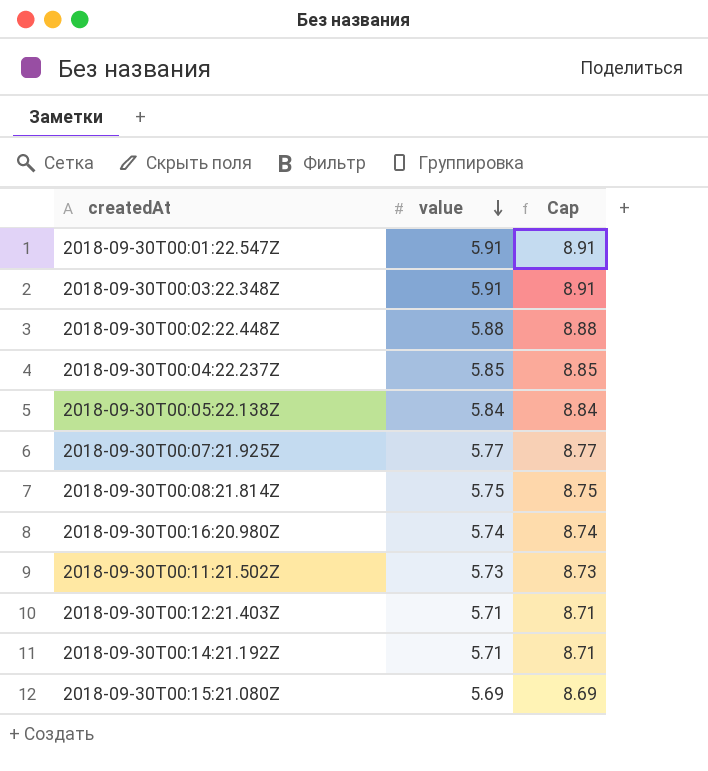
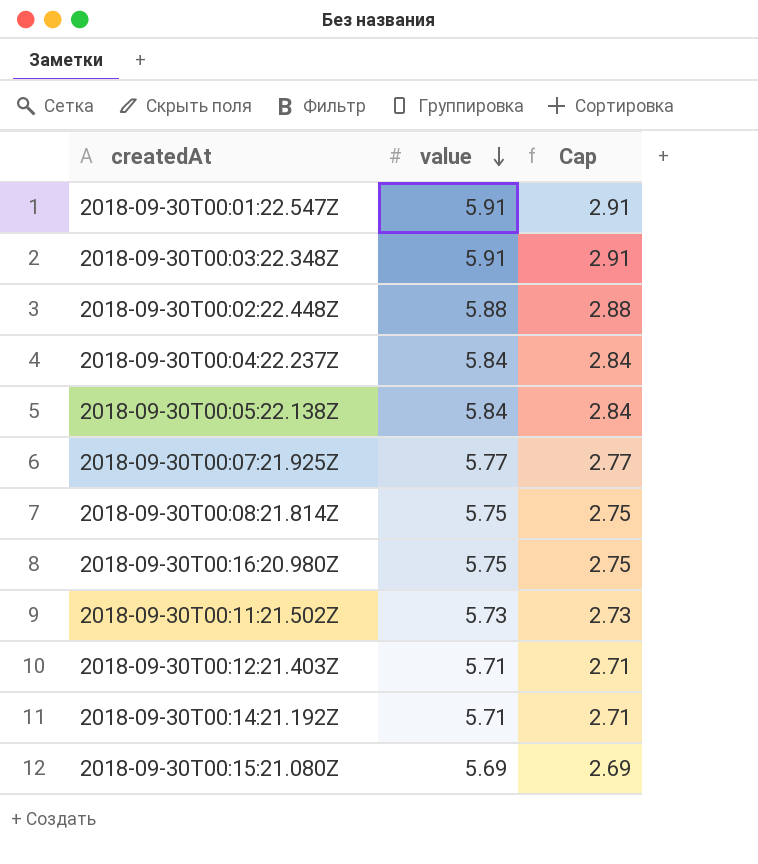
column Cap | formula: [value] + 3 -> [value] - 3
2018-09-30T00:04:22.237Z | value: 5.85 -> 5.84
2018-09-30T00:16:20.980Z | value: 5.74 -> 5.75

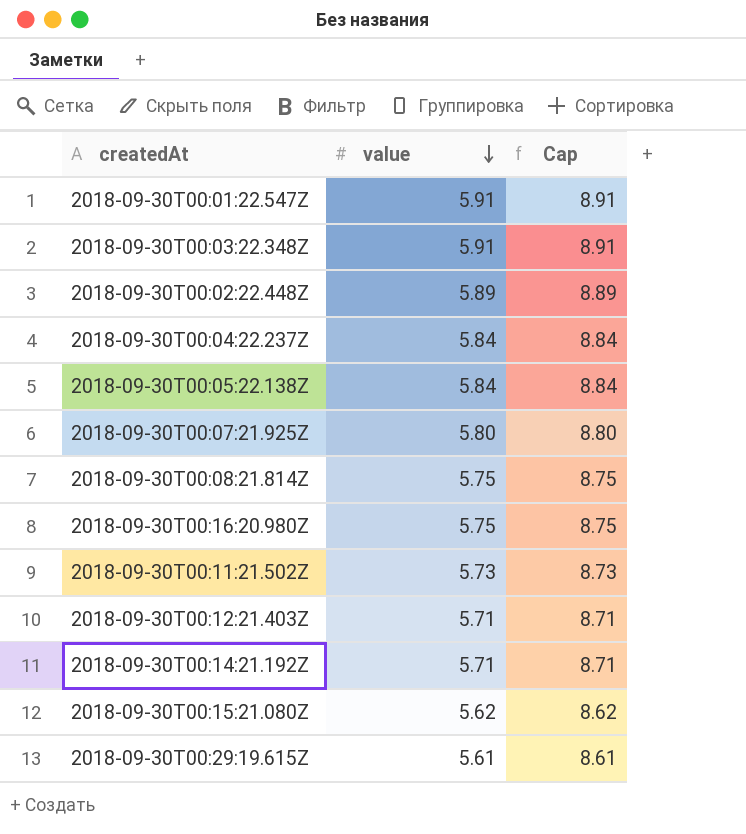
column Cap | formula: [value] - 3 -> [value] + 3
2018-09-30T00:02:22.448Z | value: 5.88 -> 5.89
2018-09-30T00:07:21.925Z | value: 5.77 -> 5.80
2018-09-30T00:15:21.080Z | value: 5.69 -> 5.62
row 2018-09-30T00:29:19.615Z: none -> 5.61 | 8.61

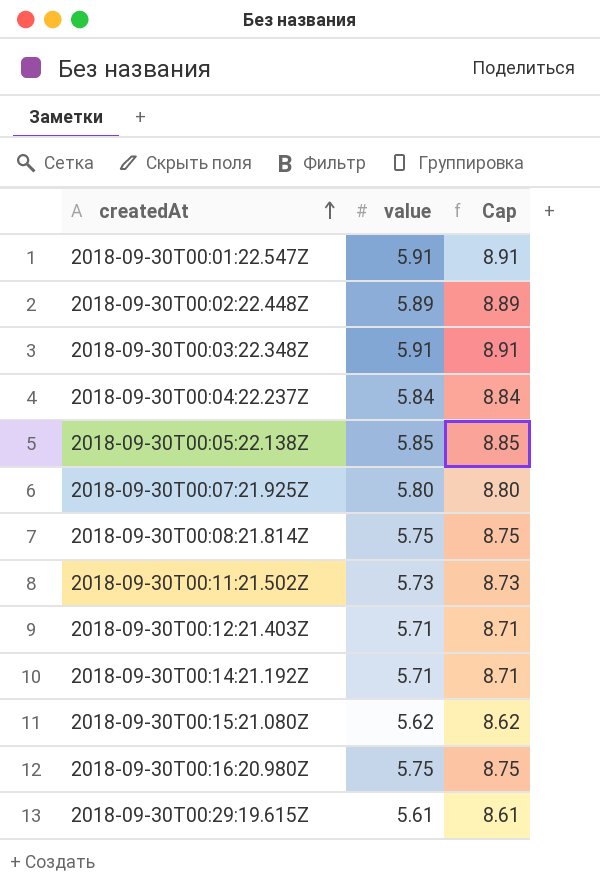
row order: value descending -> createdAt ascending
2018-09-30T00:05:22.138Z | value: 5.84 -> 5.85
2018-09-30T00:05:22.138Z | Cap: 8.84 -> 8.85

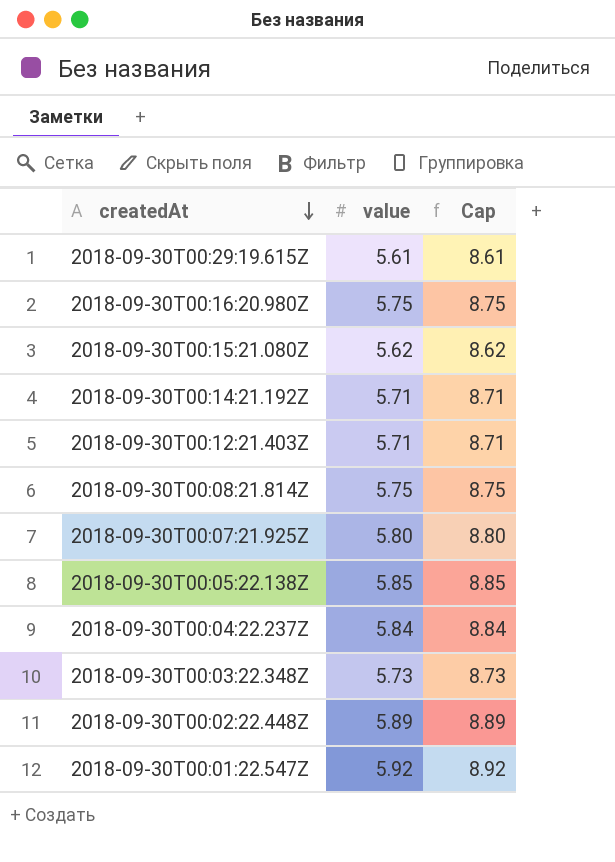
row order: createdAt ascending -> createdAt descending
row 2018-09-30T00:11:21.502Z: 5.73 | 8.73 -> none
2018-09-30T00:03:22.348Z | value: 5.91 -> 5.73
2018-09-30T00:03:22.348Z | Cap: 8.91 -> 8.73
2018-09-30T00:01:22.547Z | value: 5.91 -> 5.92
2018-09-30T00:01:22.547Z | Cap: 8.91 -> 8.92

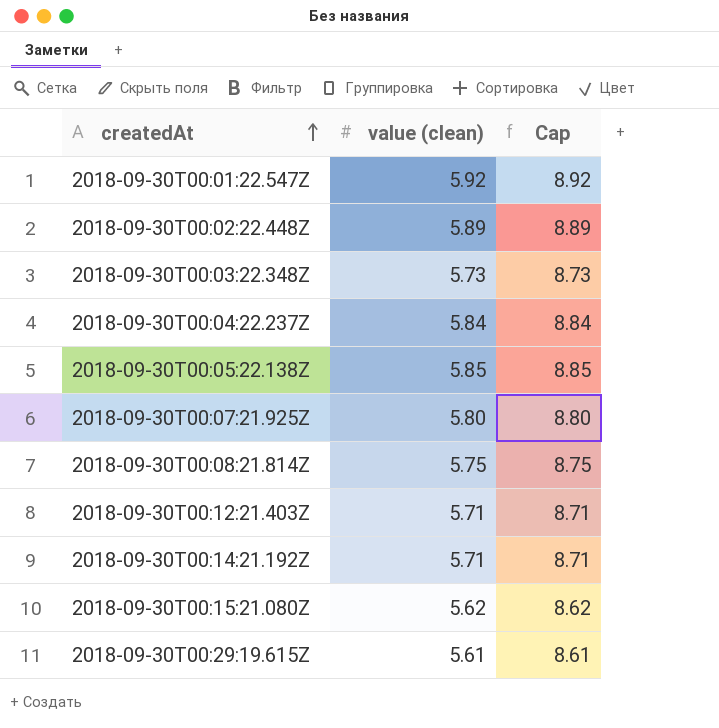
row order: createdAt descending -> createdAt ascending
column name: value -> value (clean)
row 2018-09-30T00:16:20.980Z: 5.75 | 8.75 -> none

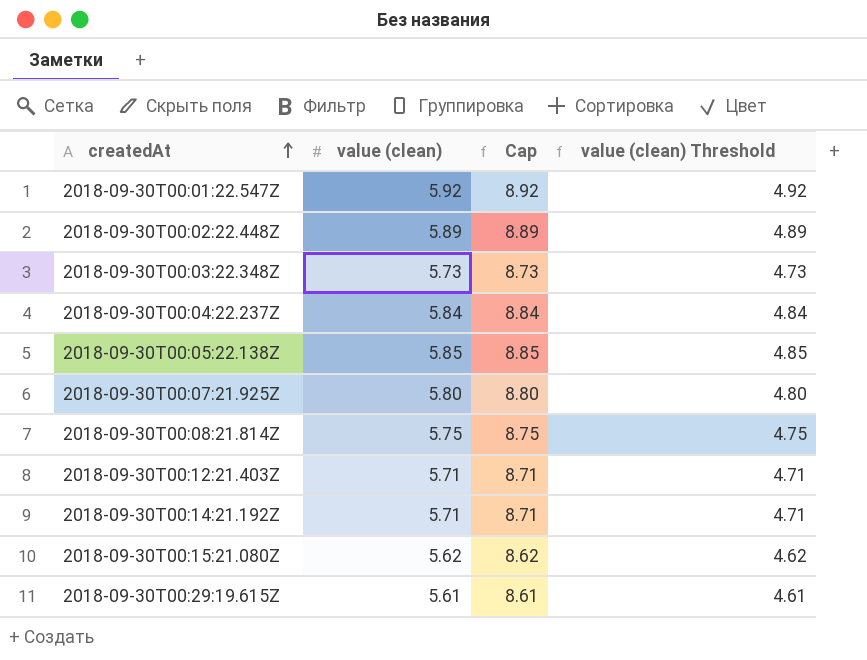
column value (clean) Threshold | formula: none -> [value (clean)] - 1

